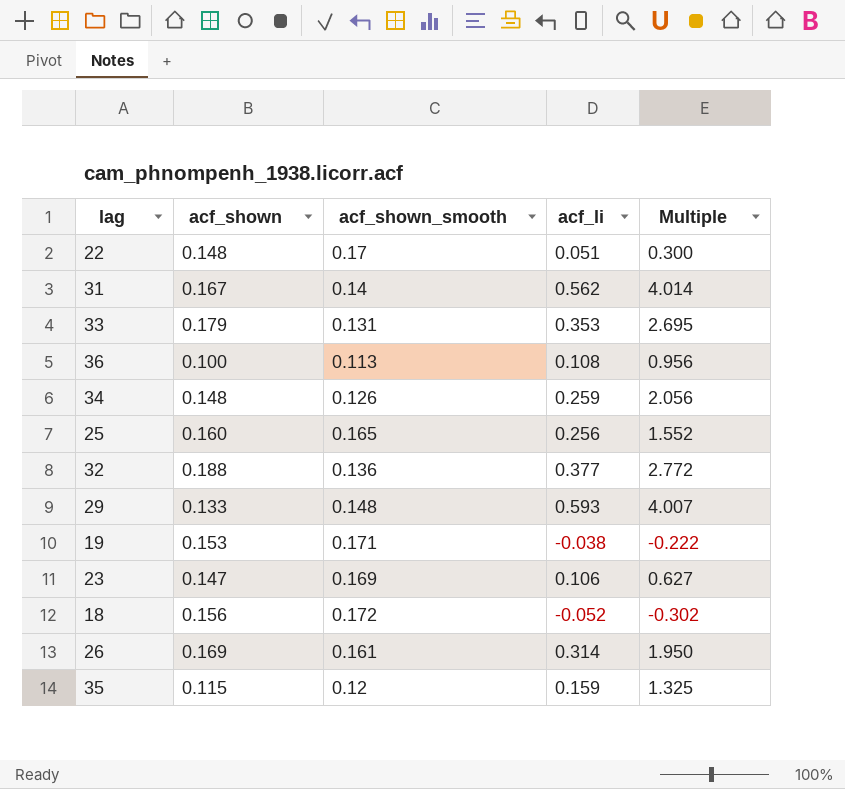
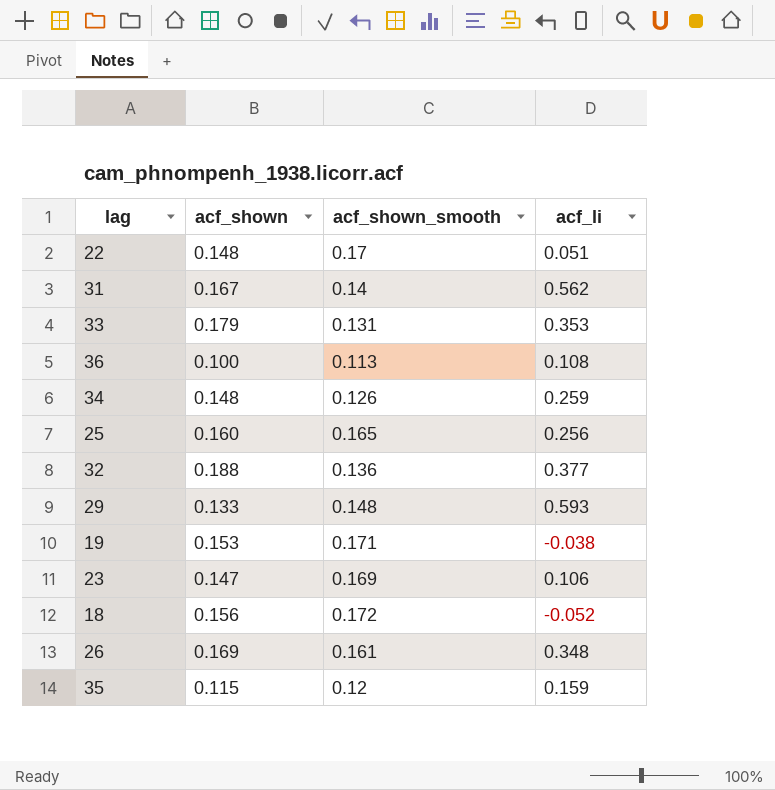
column Multiple | formula: [acf_li] / [acf_shown_smooth] -> none
26 | acf_li: 0.314 -> 0.348

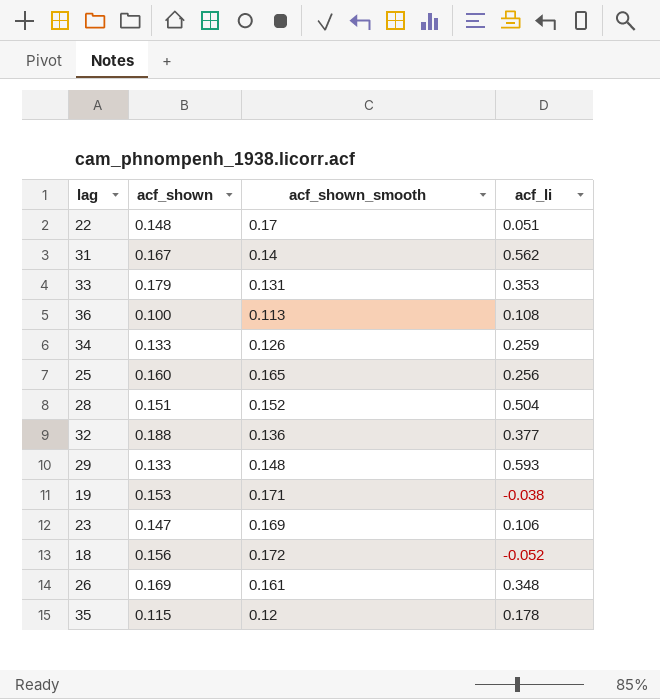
34 | acf_shown: 0.148 -> 0.133
row 28: none -> 0.151 | 0.152 | 0.504
35 | acf_li: 0.159 -> 0.178

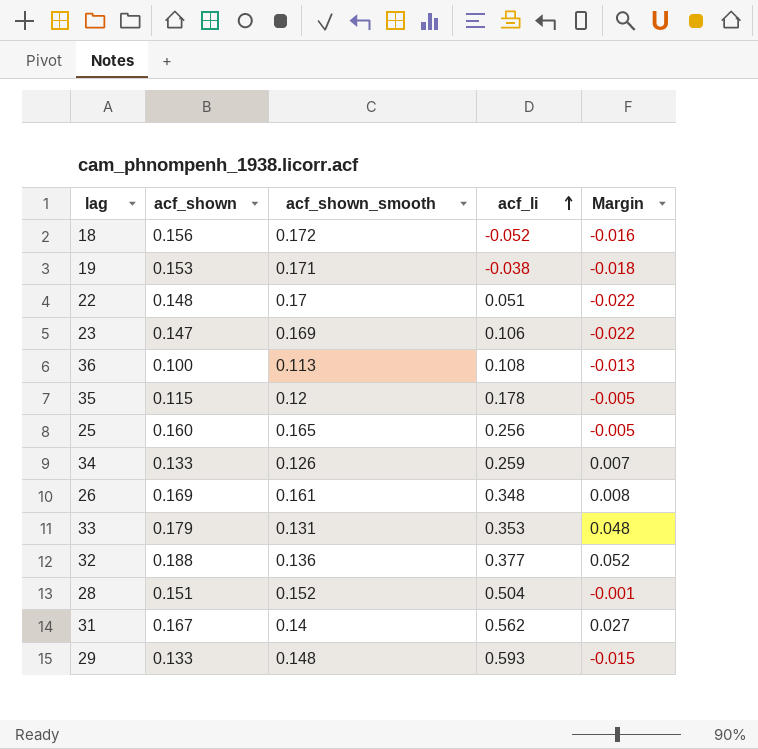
row order: none -> acf_li ascending
column Margin | formula: none -> [acf_shown] - [acf_shown_smooth]

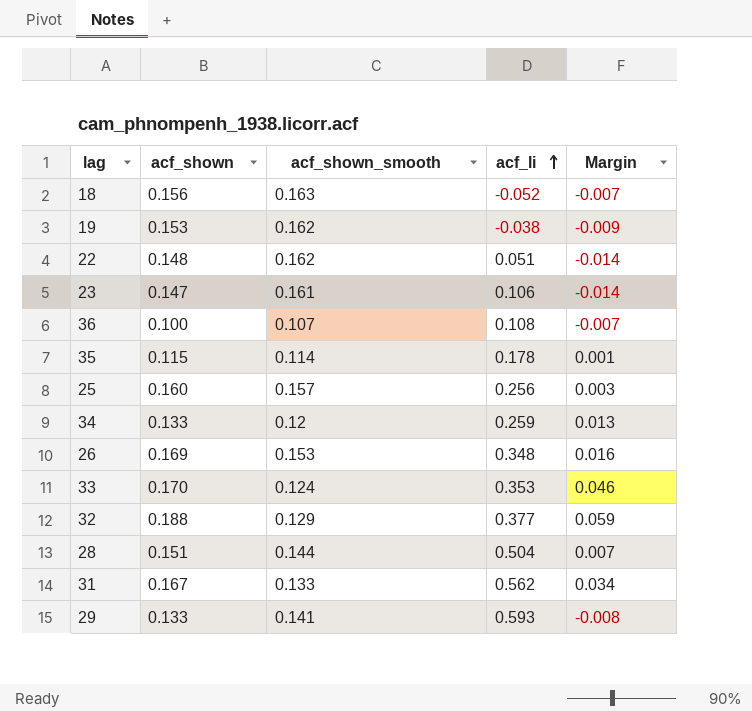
18 | acf_shown_smooth: 0.172 -> 0.163
18 | Margin: -0.016 -> -0.007
19 | acf_shown_smooth: 0.171 -> 0.162
19 | Margin: -0.018 -> -0.009
22 | acf_shown_smooth: 0.17 -> 0.162
22 | Margin: -0.022 -> -0.014
23 | acf_shown_smooth: 0.169 -> 0.161
23 | Margin: -0.022 -> -0.014
36 | acf_shown_smooth: 0.113 -> 0.107
36 | Margin: -0.013 -> -0.007
35 | acf_shown_smooth: 0.12 -> 0.114
35 | Margin: -0.005 -> 0.001
25 | acf_shown_smooth: 0.165 -> 0.157
25 | Margin: -0.005 -> 0.003
34 | acf_shown_smooth: 0.126 -> 0.12
34 | Margin: 0.007 -> 0.013
26 | acf_shown_smooth: 0.161 -> 0.153
26 | Margin: 0.008 -> 0.016
33 | acf_shown: 0.179 -> 0.170
33 | acf_shown_smooth: 0.131 -> 0.124
33 | Margin: 0.048 -> 0.046
32 | acf_shown_smooth: 0.136 -> 0.129
32 | Margin: 0.052 -> 0.059
28 | acf_shown_smooth: 0.152 -> 0.144
28 | Margin: -0.001 -> 0.007
31 | acf_shown_smooth: 0.14 -> 0.133
31 | Margin: 0.027 -> 0.034
29 | acf_shown_smooth: 0.148 -> 0.141
29 | Margin: -0.015 -> -0.008

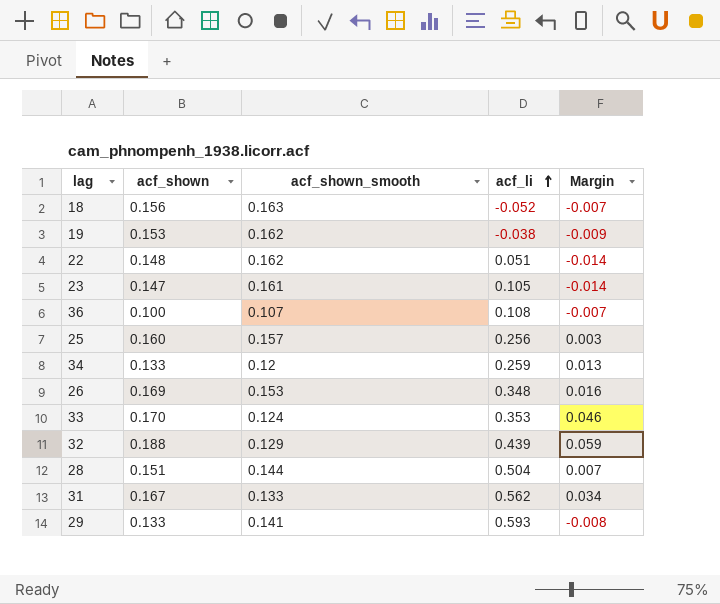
row 35: 0.115 | 0.114 | 0.178 | 0.001 -> none
23 | acf_li: 0.106 -> 0.105
32 | acf_li: 0.377 -> 0.439

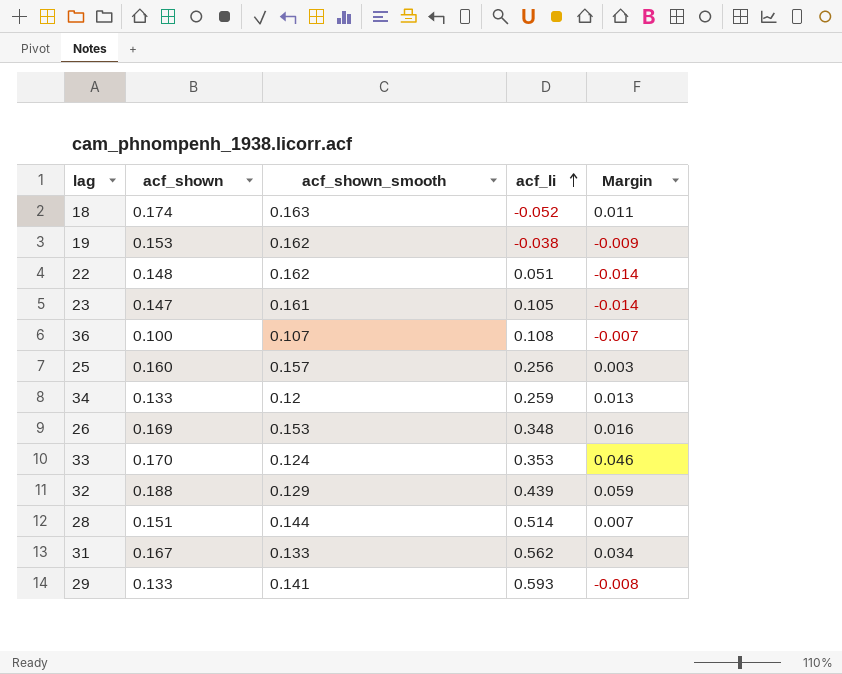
18 | acf_shown: 0.156 -> 0.174
18 | Margin: -0.007 -> 0.011
28 | acf_li: 0.504 -> 0.514

